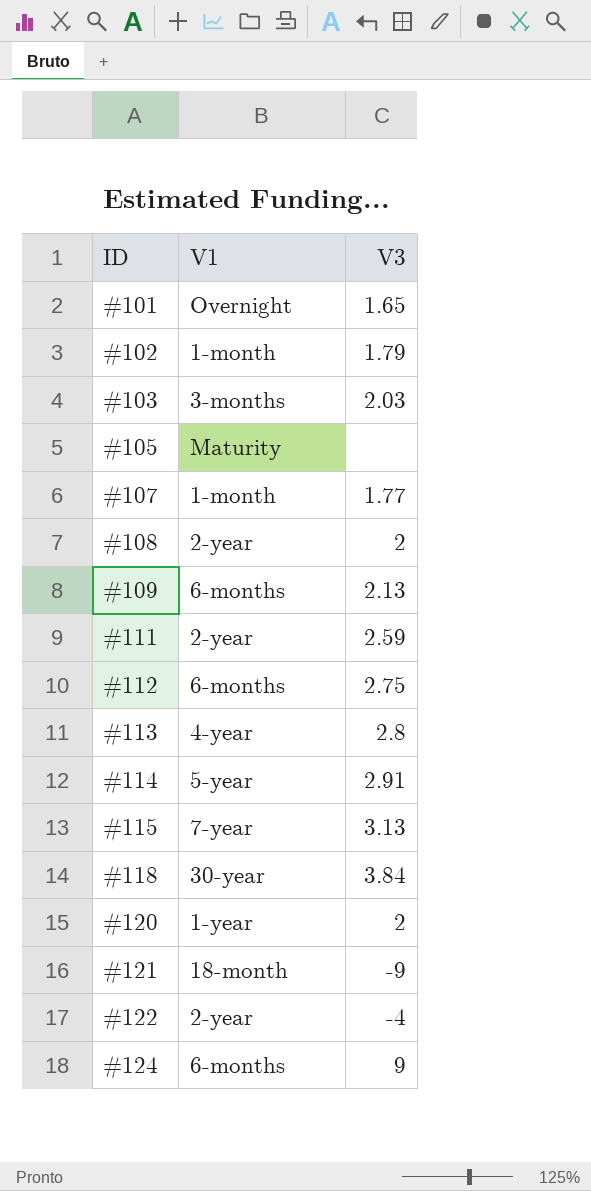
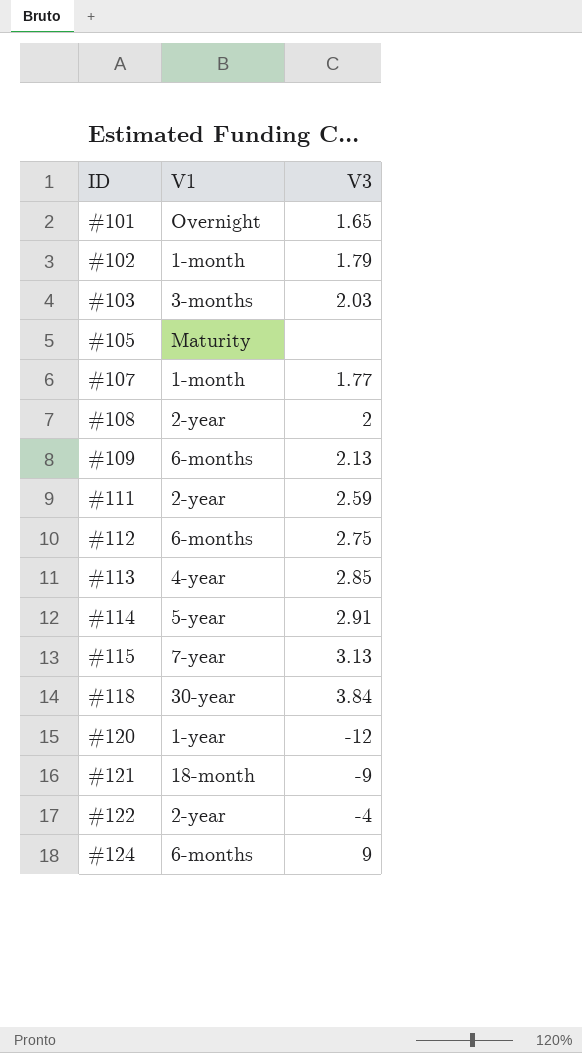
#113 | V3: 2.8 -> 2.85
#120 | V3: 2 -> -12

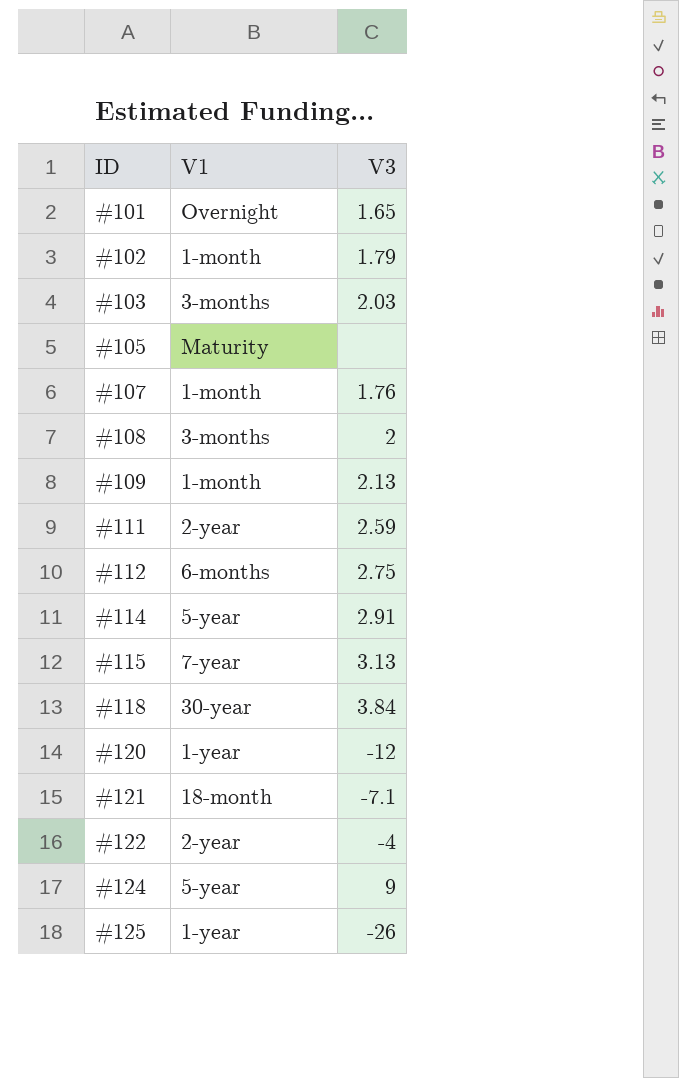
row #113: 4-year | 2.85 -> none
#107 | V3: 1.77 -> 1.76
#108 | V1: 2-year -> 3-months
#109 | V1: 6-months -> 1-month
#121 | V3: -9 -> -7.1
#124 | V1: 6-months -> 5-year
row #125: none -> 1-year | -26

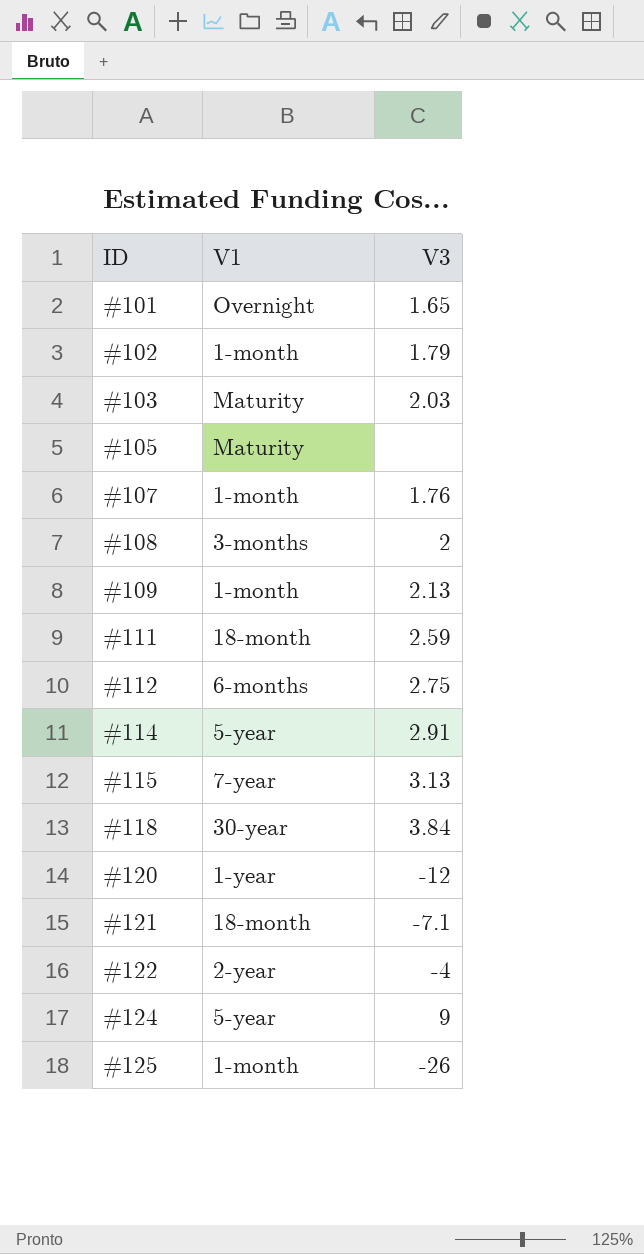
#103 | V1: 3-months -> Maturity
#111 | V1: 2-year -> 18-month
#125 | V1: 1-year -> 1-month

